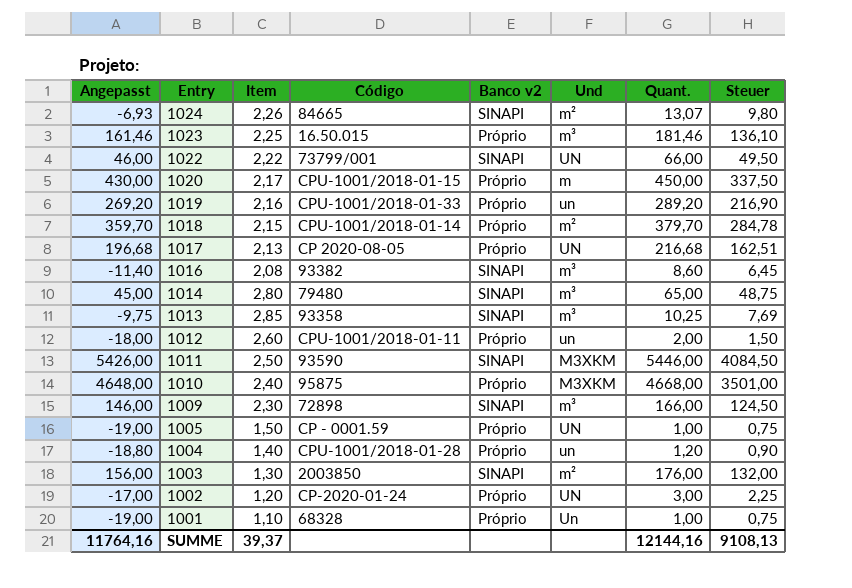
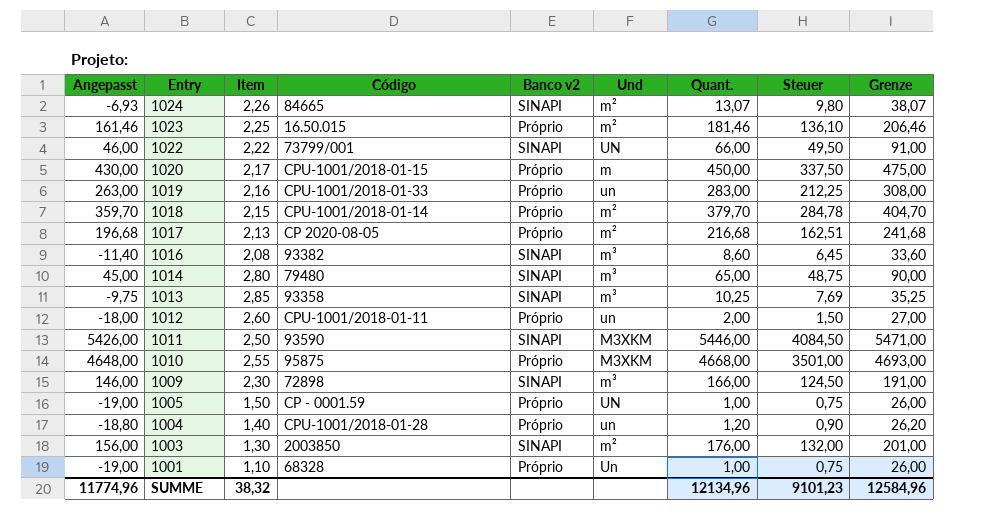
column Grenze | formula: none -> [Quant.] + 25
row 1002: -17,00 | 1,20 | CP-2020-01-24 | Próprio | UN | 3,00 | 2,25 -> none
1023 | Und: m³ -> m²
1019 | Angepasst: 269,20 -> 263,00
1019 | Quant.: 289,20 -> 283,00
1019 | Steuer: 216,90 -> 212,25
1017 | Und: UN -> m²
1010 | Item: 2,40 -> 2,55
SUMME | Angepasst: 11764,16 -> 11774,96
SUMME | Item: 39,37 -> 38,32
SUMME | Quant.: 12144,16 -> 12134,96
SUMME | Steuer: 9108,13 -> 9101,23

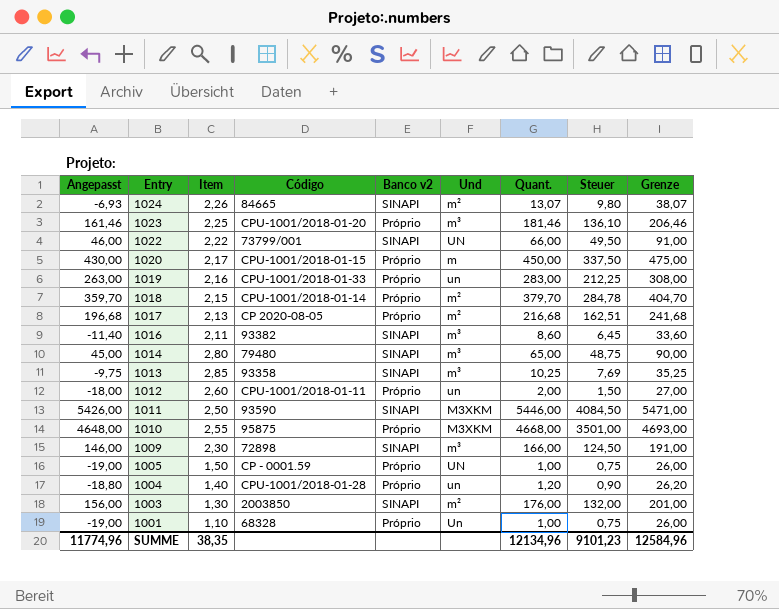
1023 | Código: 16.50.015 -> CPU-1001/2018-01-20
1023 | Und: m² -> m³
1016 | Item: 2,08 -> 2,11
SUMME | Item: 38,32 -> 38,35

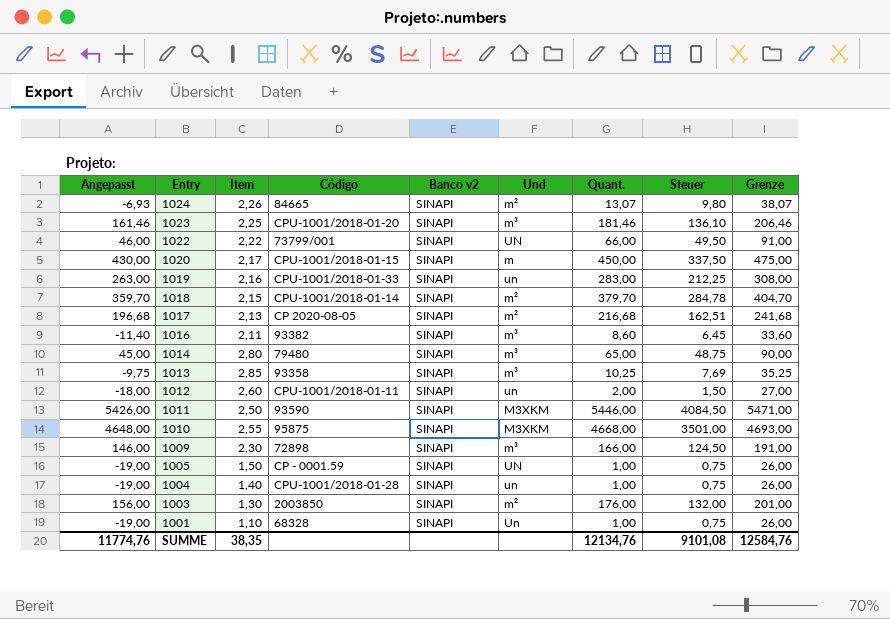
1023 | Banco v2: Próprio -> SINAPI
1020 | Banco v2: Próprio -> SINAPI
1019 | Banco v2: Próprio -> SINAPI
1018 | Banco v2: Próprio -> SINAPI
1017 | Banco v2: Próprio -> SINAPI
1012 | Banco v2: Próprio -> SINAPI
1010 | Banco v2: Próprio -> SINAPI
1005 | Banco v2: Próprio -> SINAPI
1004 | Angepasst: -18,80 -> -19,00
1004 | Banco v2: Próprio -> SINAPI
1004 | Quant.: 1,20 -> 1,00
1004 | Steuer: 0,90 -> 0,75
1004 | Grenze: 26,20 -> 26,00
1001 | Banco v2: Próprio -> SINAPI
SUMME | Angepasst: 11774,96 -> 11774,76
SUMME | Quant.: 12134,96 -> 12134,76
SUMME | Steuer: 9101,23 -> 9101,08
SUMME | Grenze: 12584,96 -> 12584,76

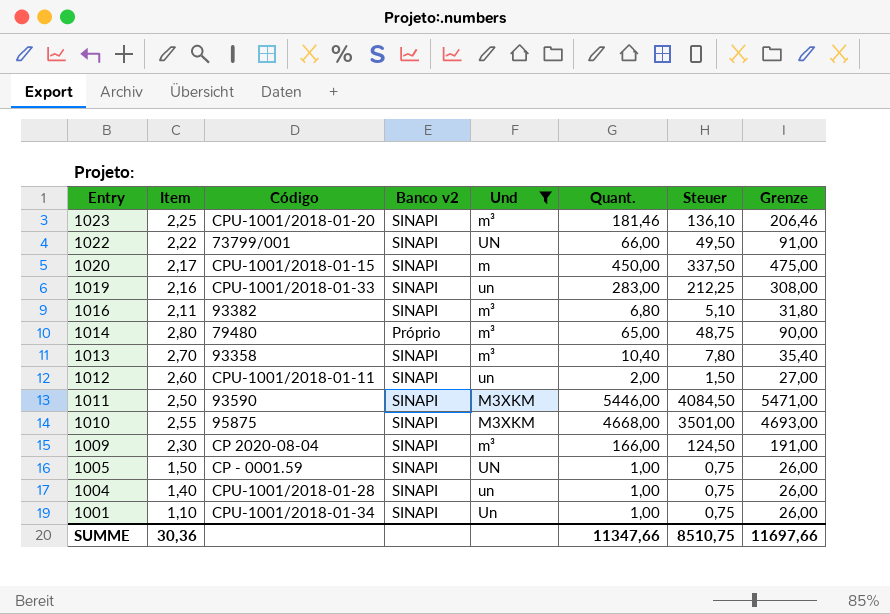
filter: none -> Und != m²
column Angepasst | formula: [Quant.] - 20 -> none
1016 | Quant.: 8,60 -> 6,80
1016 | Steuer: 6,45 -> 5,10
1016 | Grenze: 33,60 -> 31,80
1014 | Banco v2: SINAPI -> Próprio
1013 | Item: 2,85 -> 2,70
1013 | Quant.: 10,25 -> 10,40
1013 | Steuer: 7,69 -> 7,80
1013 | Grenze: 35,25 -> 35,40
1009 | Código: 72898 -> CP 2020-08-04
1001 | Código: 68328 -> CPU-1001/2018-01-34
SUMME | Item: 38,35 -> 30,36
SUMME | Quant.: 12134,76 -> 11347,66
SUMME | Steuer: 9101,08 -> 8510,75
SUMME | Grenze: 12584,76 -> 11697,66

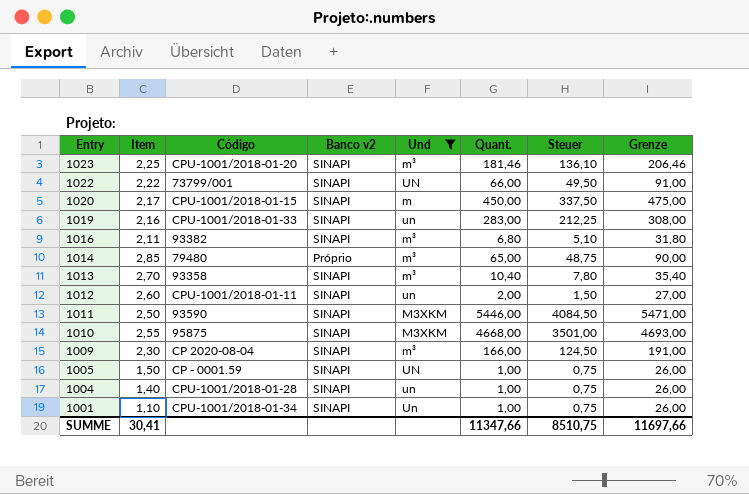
1014 | Item: 2,80 -> 2,85
SUMME | Item: 30,36 -> 30,41

